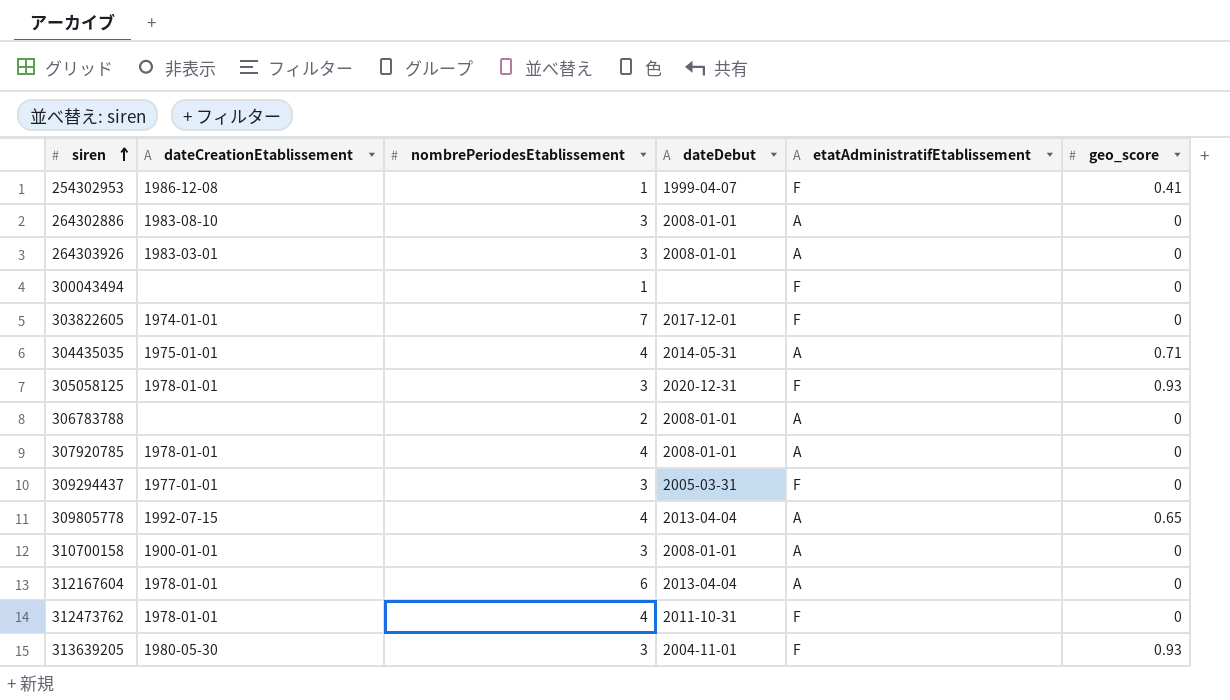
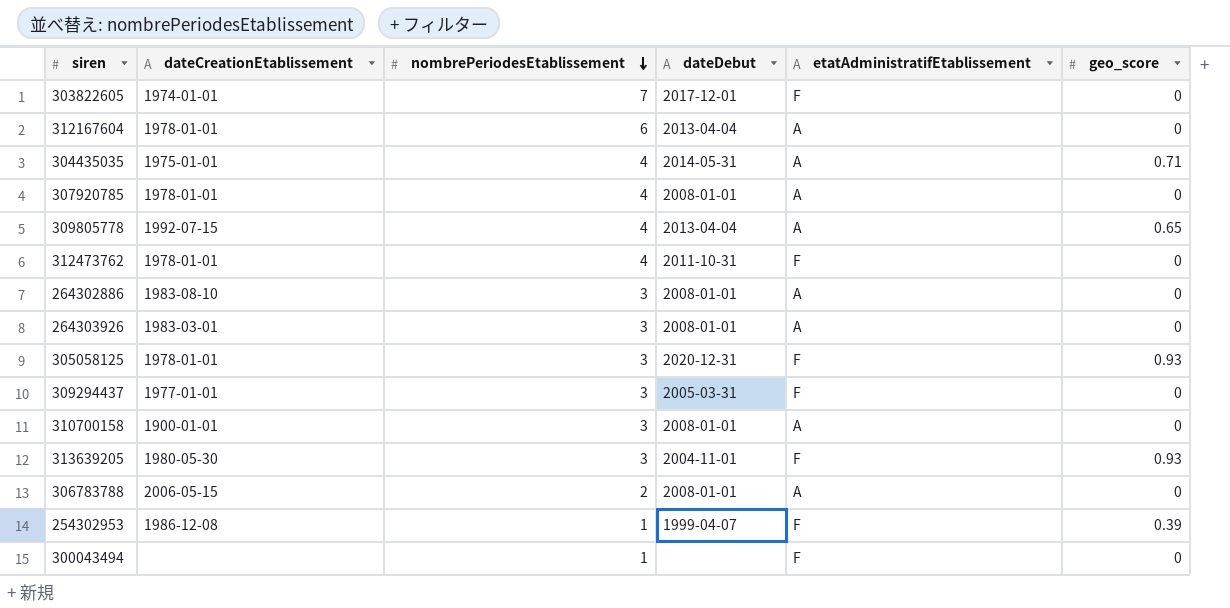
row order: siren ascending -> nombrePeriodesEtablissement descending
306783788 | dateCreationEtablissement: none -> 2006-05-15
254302953 | geo_score: 0.41 -> 0.39

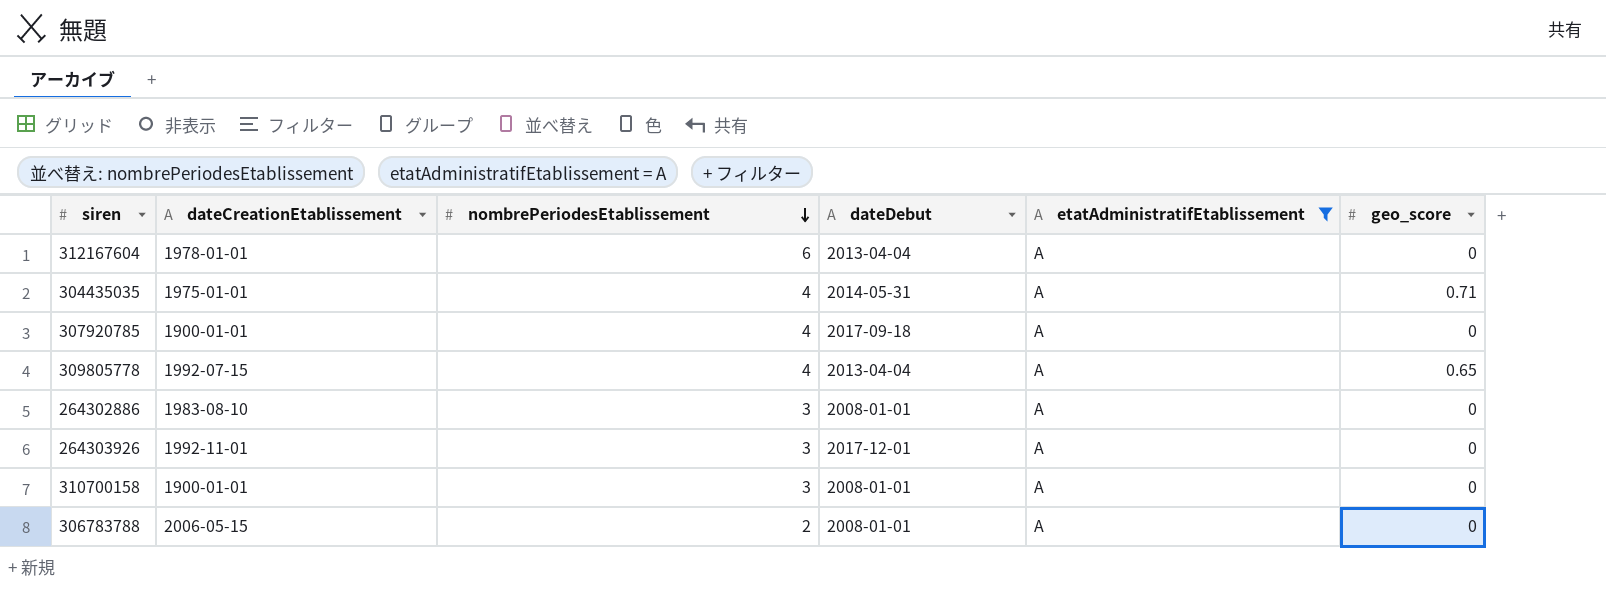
filter: none -> etatAdministratifEtablissement = A
307920785 | dateCreationEtablissement: 1978-01-01 -> 1900-01-01
307920785 | dateDebut: 2008-01-01 -> 2017-09-18
264303926 | dateCreationEtablissement: 1983-03-01 -> 1992-11-01
264303926 | dateDebut: 2008-01-01 -> 2017-12-01

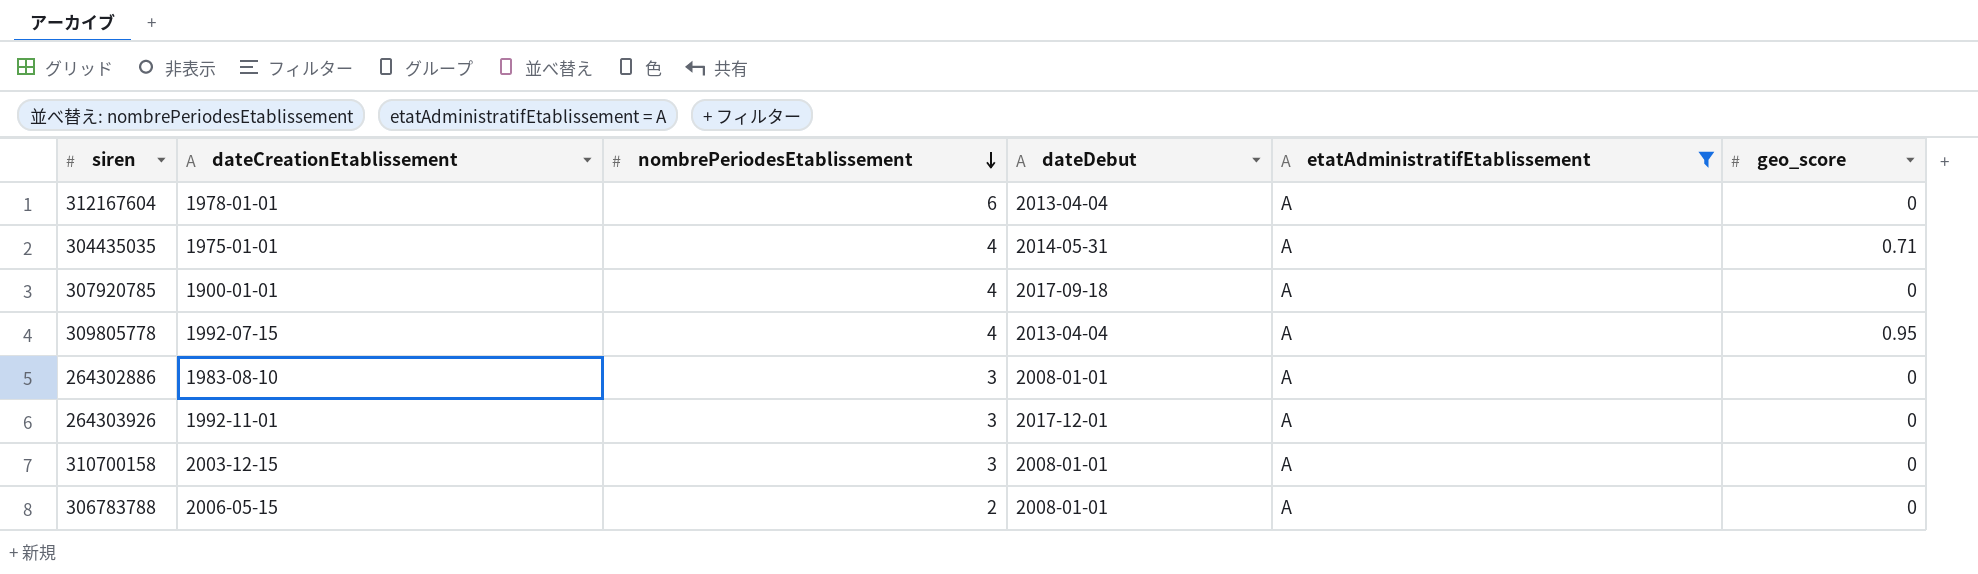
309805778 | geo_score: 0.65 -> 0.95
310700158 | dateCreationEtablissement: 1900-01-01 -> 2003-12-15

